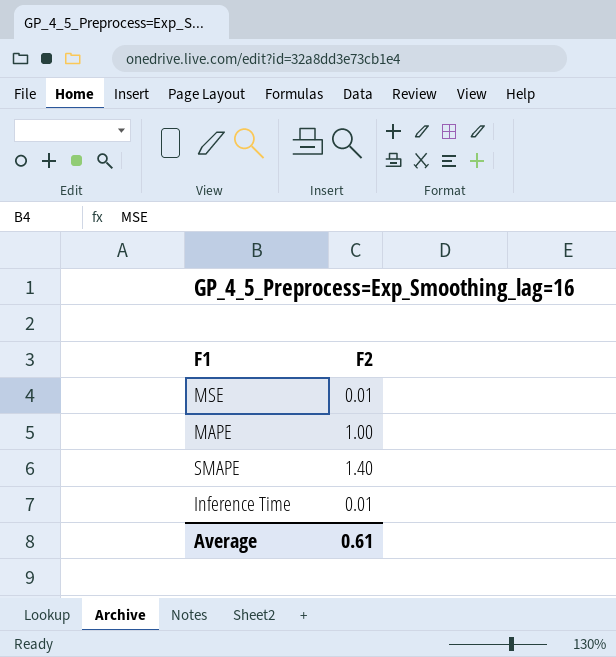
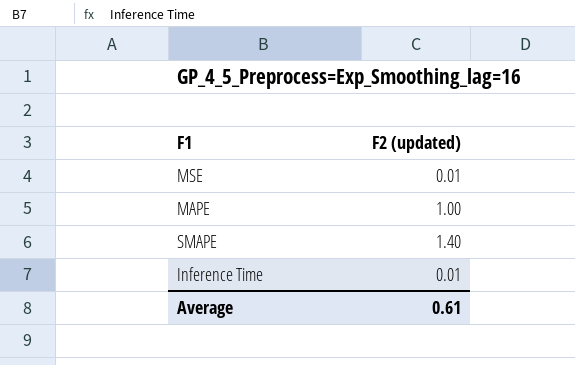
column name: F2 -> F2 (updated)

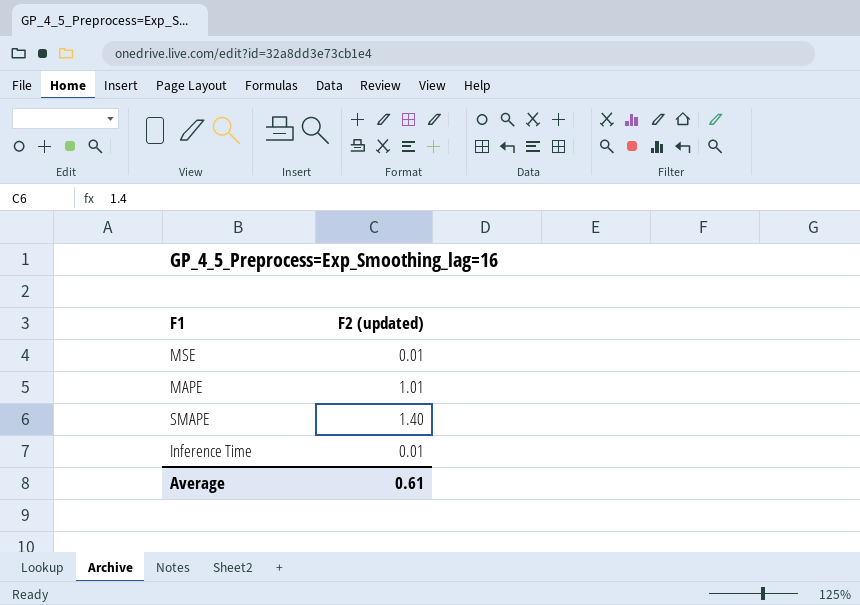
MAPE | F2 (updated): 1.00 -> 1.01

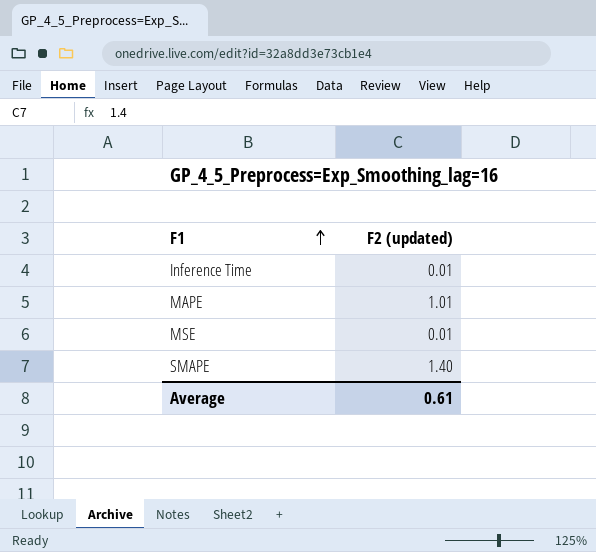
row order: none -> F1 ascending

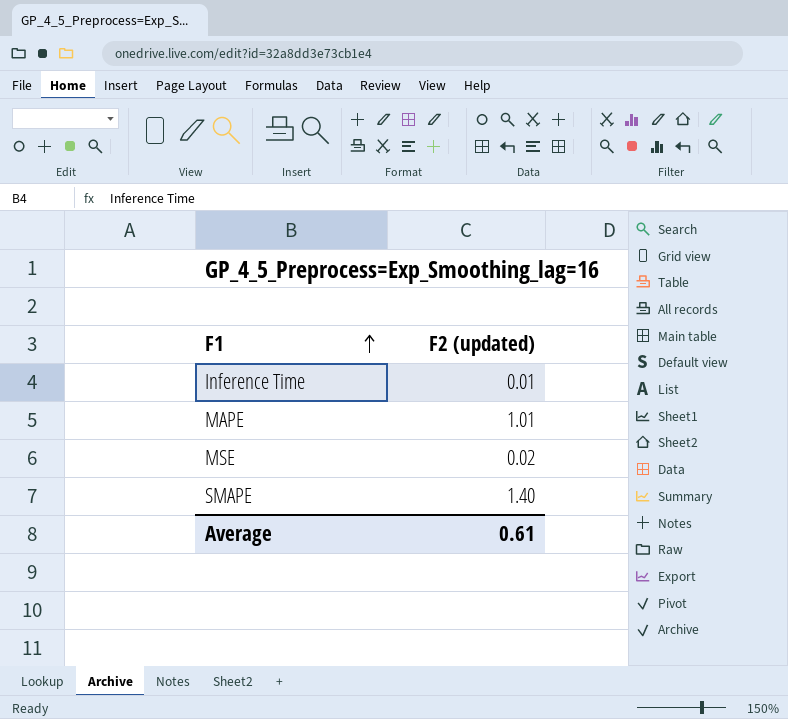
MSE | F2 (updated): 0.01 -> 0.02

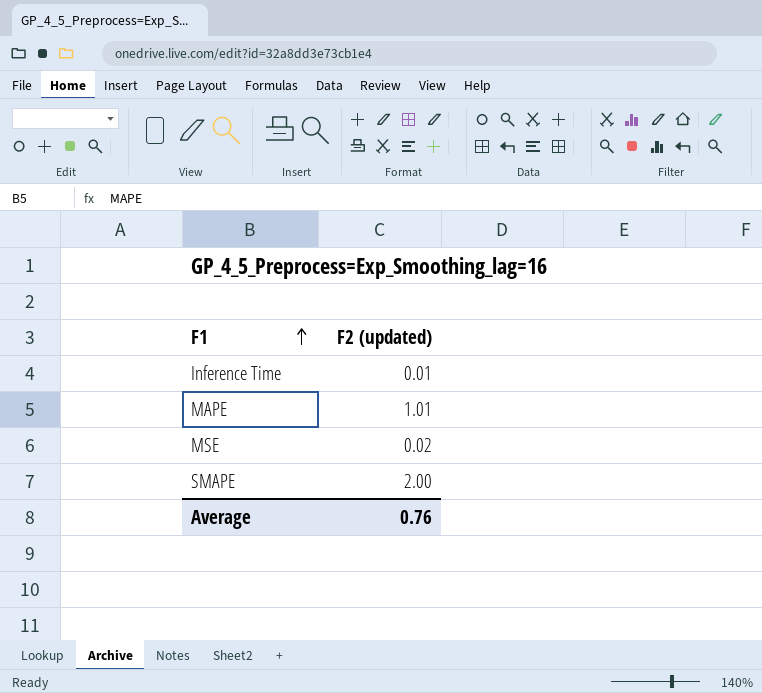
SMAPE | F2 (updated): 1.40 -> 2.00
Average | F2 (updated): 0.61 -> 0.76

